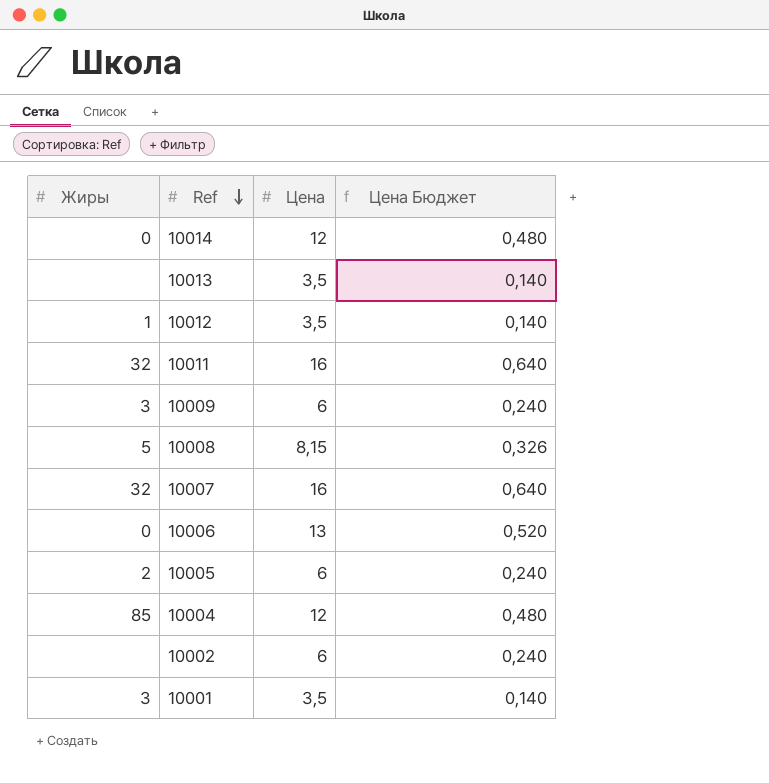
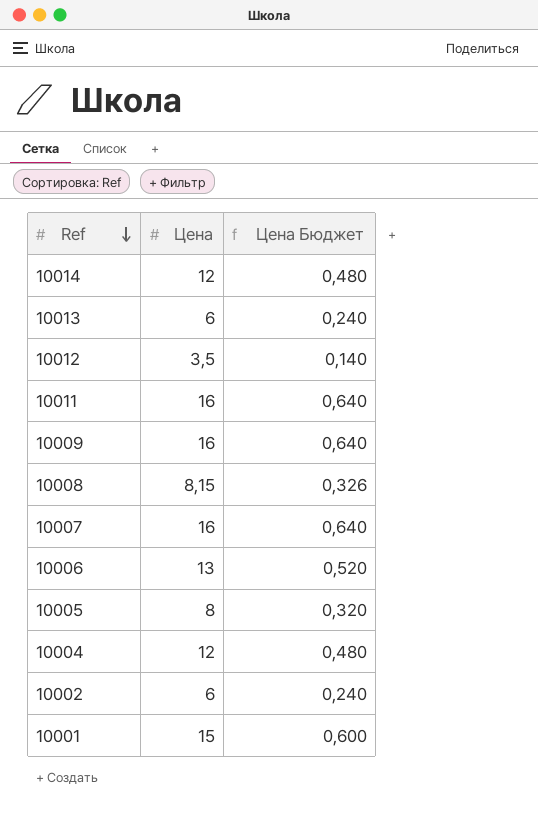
column Жиры | position: 1 -> none
10013 | Цена: 3,5 -> 6
10013 | Цена Бюджет: 0,140 -> 0,240
10009 | Цена: 6 -> 16
10009 | Цена Бюджет: 0,240 -> 0,640
10005 | Цена: 6 -> 8
10005 | Цена Бюджет: 0,240 -> 0,320
10001 | Цена: 3,5 -> 15
10001 | Цена Бюджет: 0,140 -> 0,600

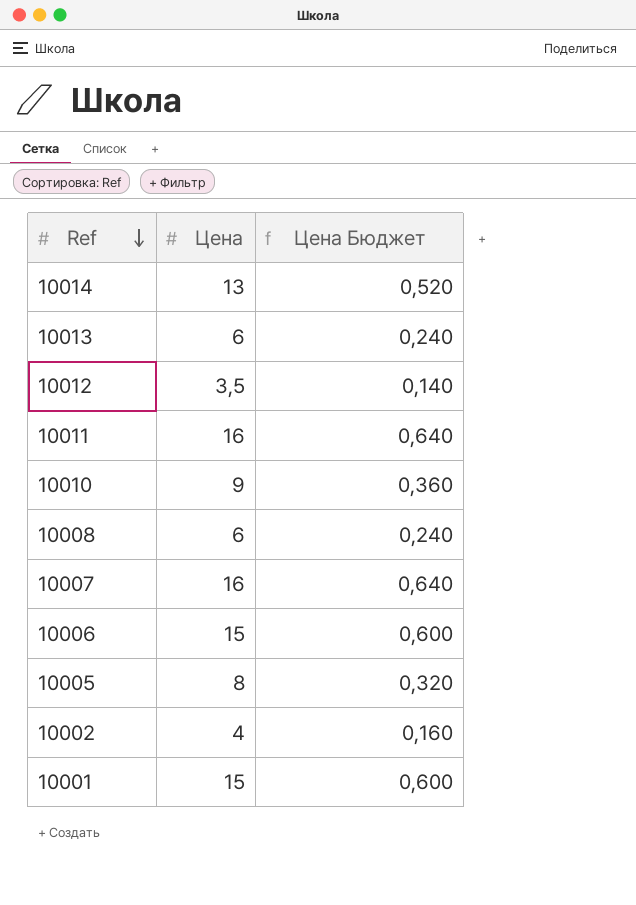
row 10009: 16 | 0,640 -> none
row 10004: 12 | 0,480 -> none
10014 | Цена: 12 -> 13
10014 | Цена Бюджет: 0,480 -> 0,520
row 10010: none -> 9 | 0,360
10008 | Цена: 8,15 -> 6
10008 | Цена Бюджет: 0,326 -> 0,240
10006 | Цена: 13 -> 15
10006 | Цена Бюджет: 0,520 -> 0,600
10002 | Цена: 6 -> 4
10002 | Цена Бюджет: 0,240 -> 0,160

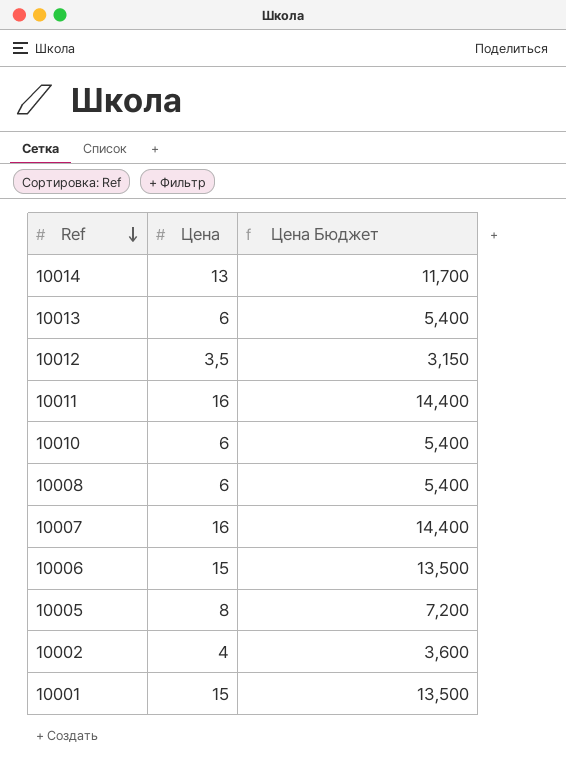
column Цена Бюджет | formula: [Цена] * 0,04 -> [Цена] * 0,9
10010 | Цена: 9 -> 6

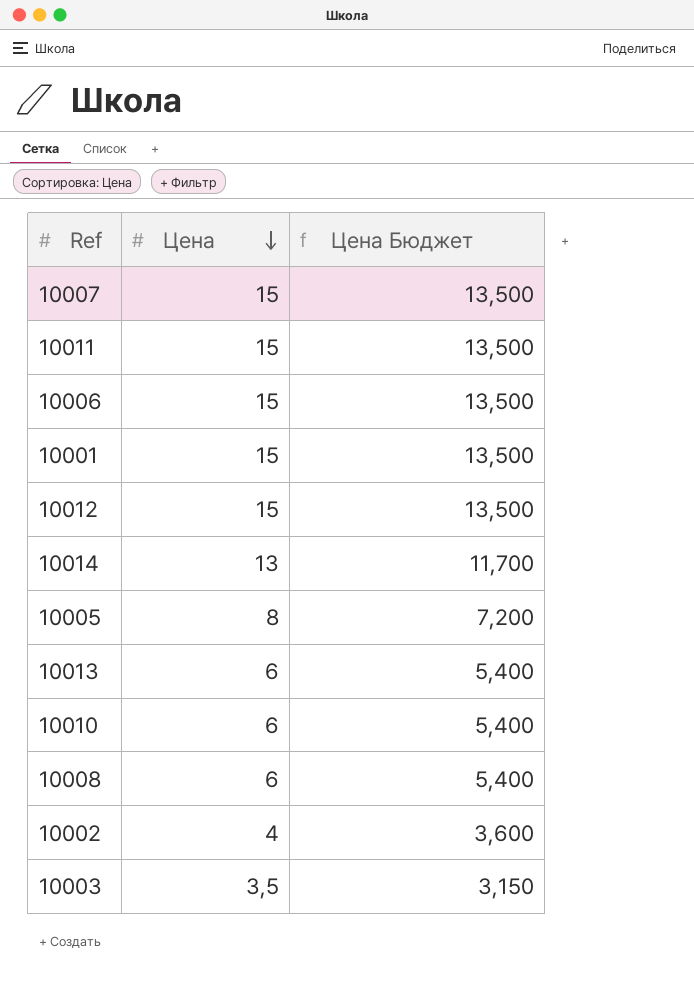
row order: Ref descending -> Цена descending
10007 | Цена: 16 -> 15
10007 | Цена Бюджет: 14,400 -> 13,500
10011 | Цена: 16 -> 15
10011 | Цена Бюджет: 14,400 -> 13,500
10012 | Цена: 3,5 -> 15
10012 | Цена Бюджет: 3,150 -> 13,500
row 10003: none -> 3,5 | 3,150

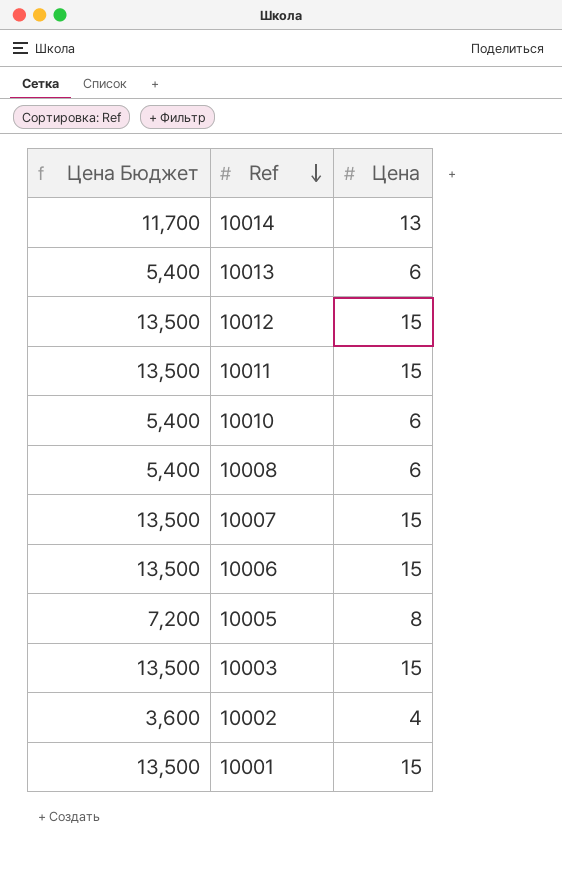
row order: Цена descending -> Ref descending
column Цена Бюджет | position: 3 -> 1
10003 | Цена Бюджет: 3,150 -> 13,500
10003 | Цена: 3,5 -> 15

